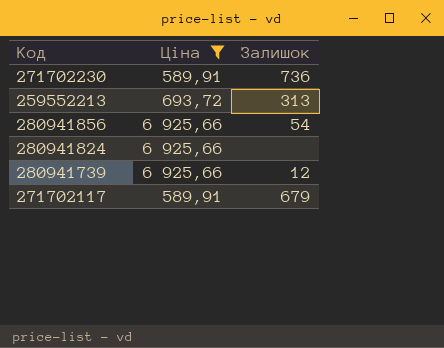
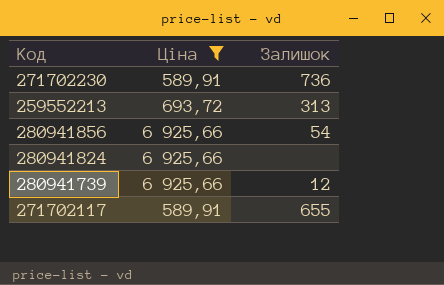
271702117 | Залишок: 679 -> 655

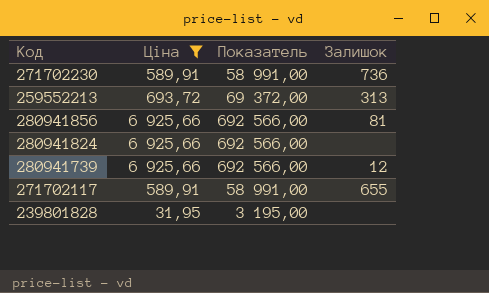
column Показатель | formula: none -> [Ціна] * 100
280941856 | Залишок: 54 -> 81
row 239801828: none -> 31,95 | 3 195,00 | none

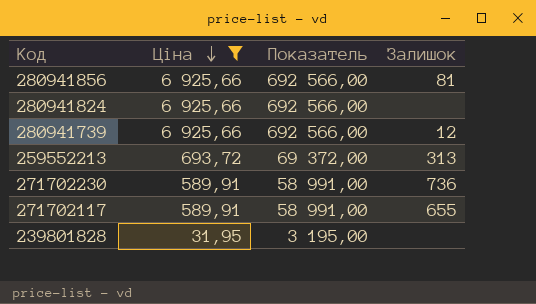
row order: none -> Ціна descending

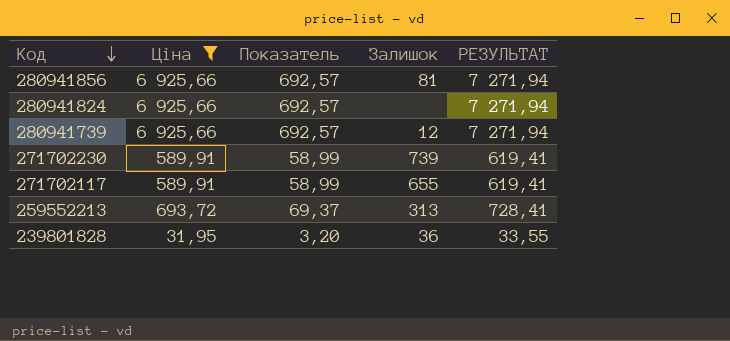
row order: Ціна descending -> Код descending
column Показатель | formula: [Ціна] * 100 -> [Ціна] * 0,1
column РЕЗУЛЬТАТ | formula: none -> [Ціна] * 1,05
271702230 | Залишок: 736 -> 739
239801828 | Залишок: none -> 36

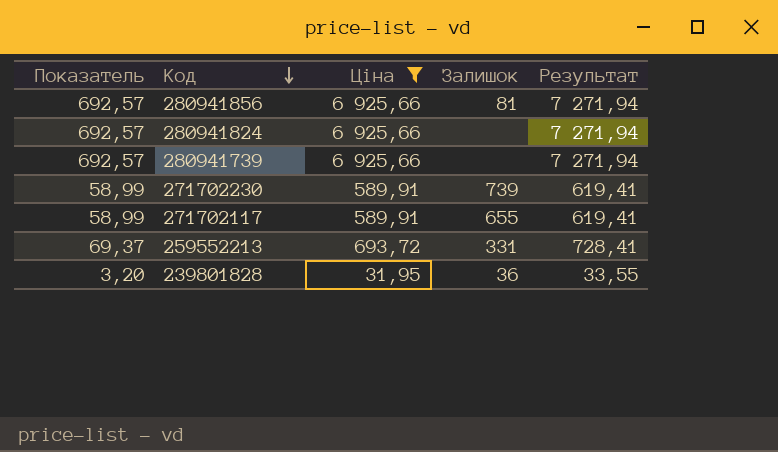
column Показатель | position: 3 -> 1
column name: РЕЗУЛЬТАТ -> Результат
280941739 | Залишок: 12 -> none
259552213 | Залишок: 313 -> 331

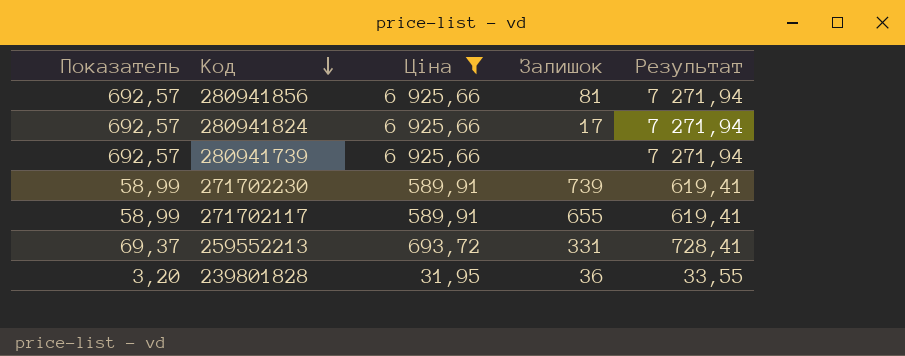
280941824 | Залишок: none -> 17

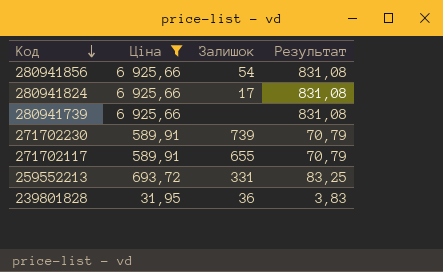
column Показатель | formula: [Ціна] * 0,1 -> none
column Результат | formula: [Ціна] * 1,05 -> [Ціна] * 0,12
280941856 | Залишок: 81 -> 54

